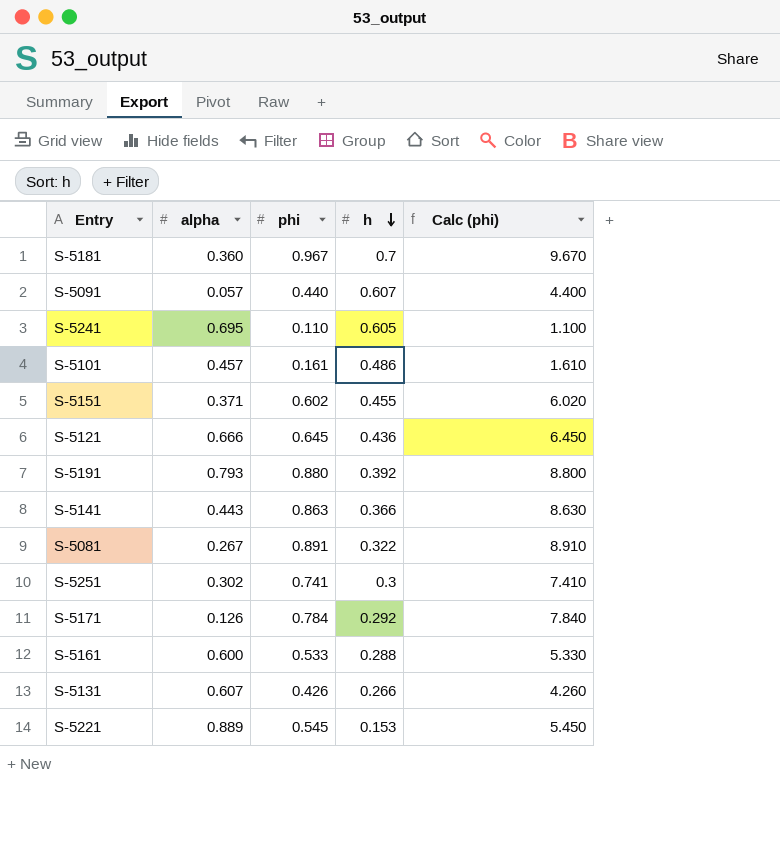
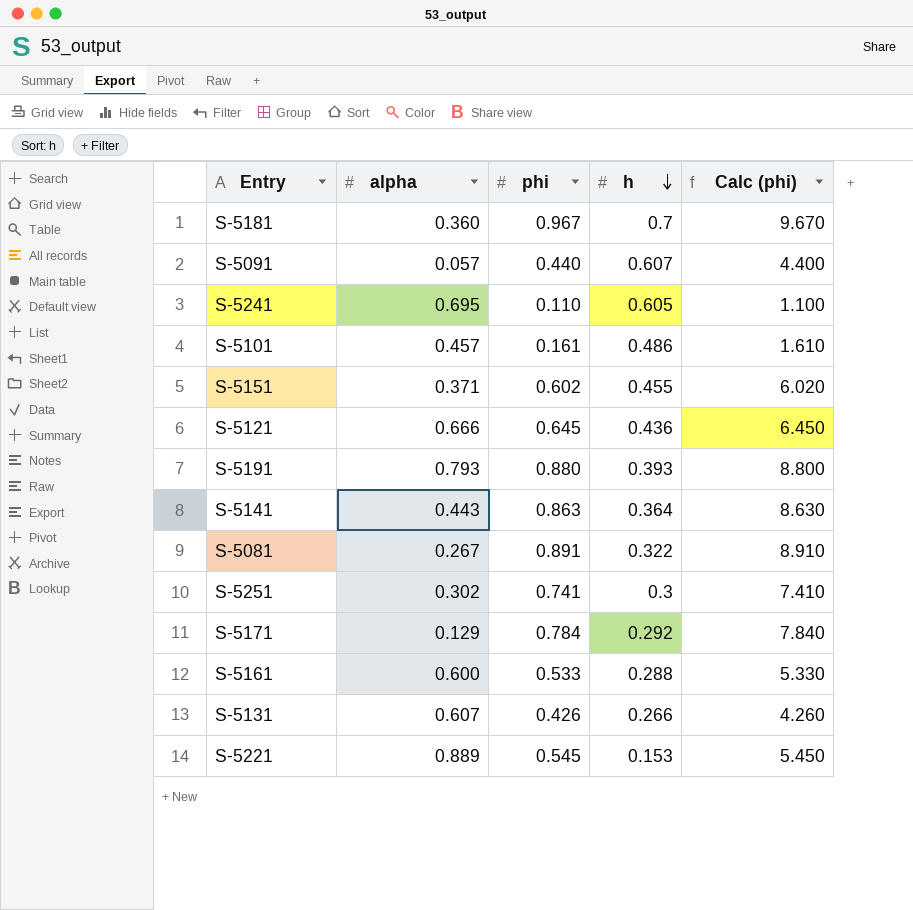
S-5191 | h: 0.392 -> 0.393
S-5141 | h: 0.366 -> 0.364
S-5171 | alpha: 0.126 -> 0.129

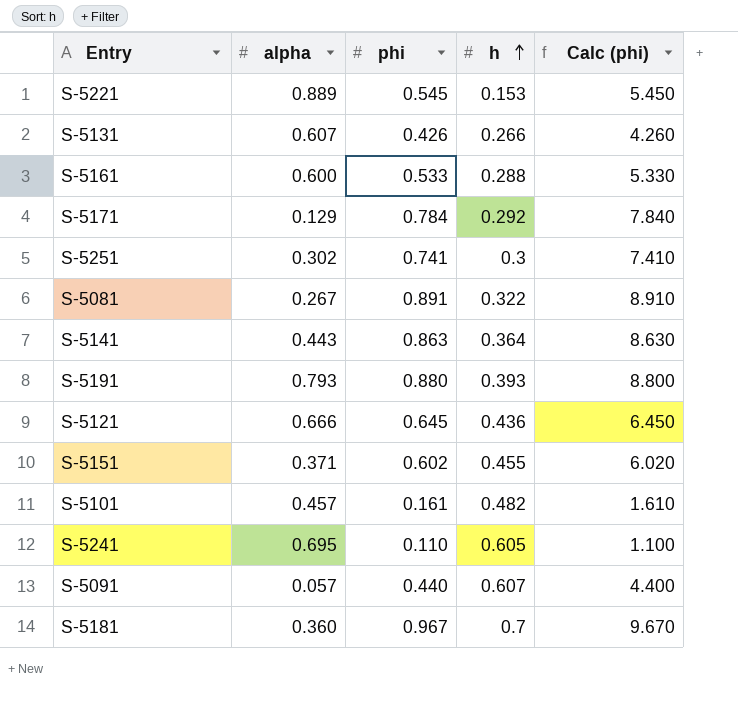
row order: h descending -> h ascending
S-5101 | h: 0.486 -> 0.482

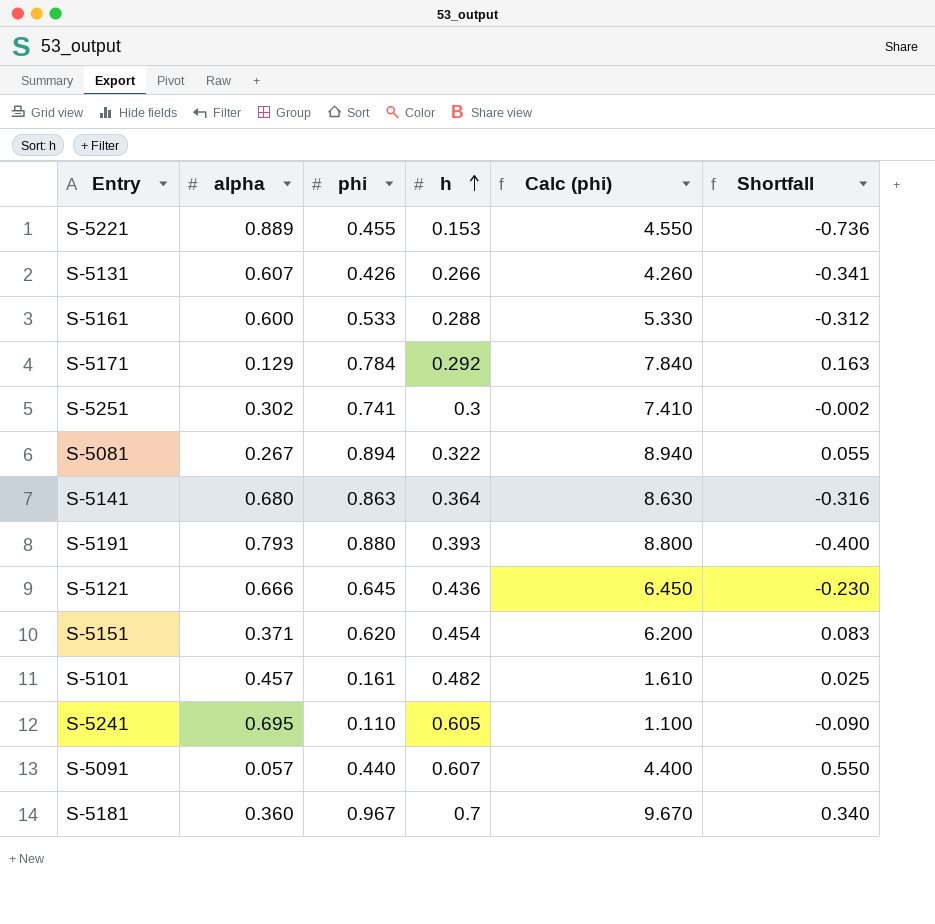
column Shortfall | formula: none -> [h] - [alpha]
S-5221 | phi: 0.545 -> 0.455
S-5221 | Calc (phi): 5.450 -> 4.550
S-5081 | phi: 0.891 -> 0.894
S-5081 | Calc (phi): 8.910 -> 8.940
S-5141 | alpha: 0.443 -> 0.680
S-5151 | phi: 0.602 -> 0.620
S-5151 | h: 0.455 -> 0.454
S-5151 | Calc (phi): 6.020 -> 6.200

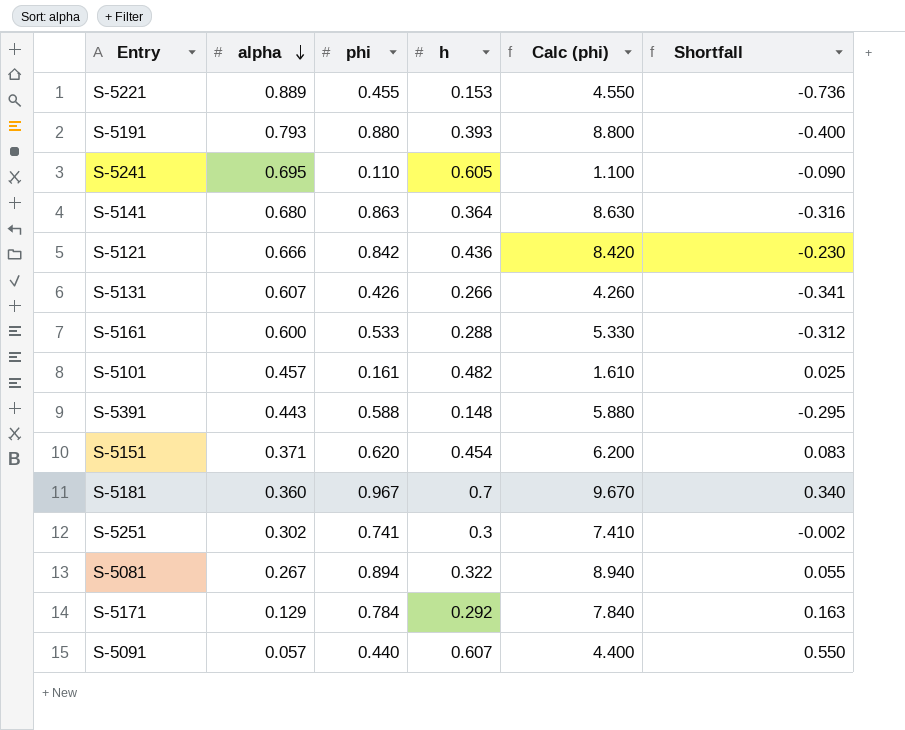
row order: h ascending -> alpha descending
S-5121 | phi: 0.645 -> 0.842
S-5121 | Calc (phi): 6.450 -> 8.420
row S-5391: none -> 0.443 | 0.588 | 0.148 | 5.880 | -0.295

